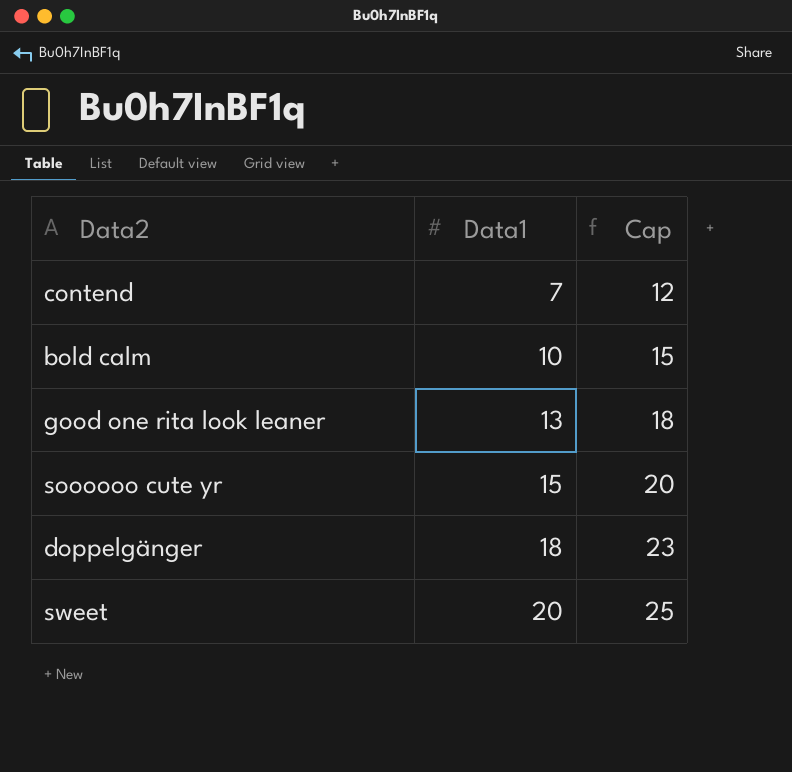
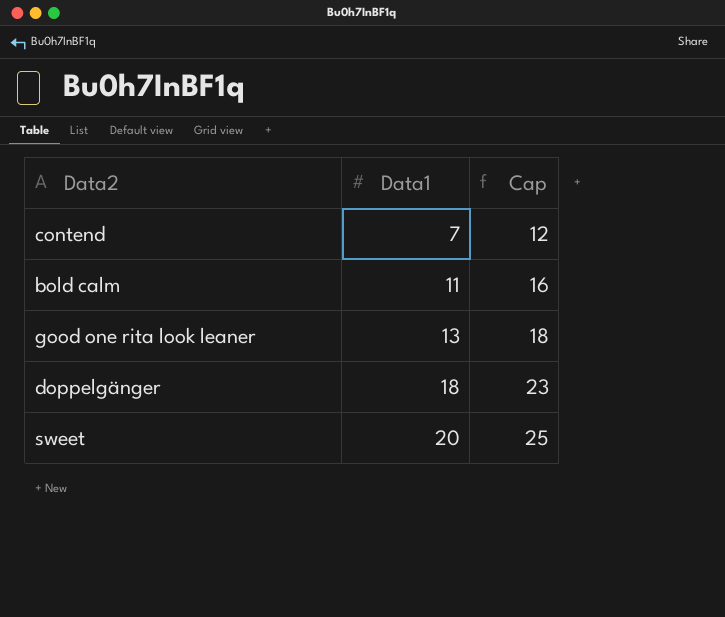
row soooooo cute yr: 15 | 20 -> none
bold calm | Data1: 10 -> 11
bold calm | Cap: 15 -> 16

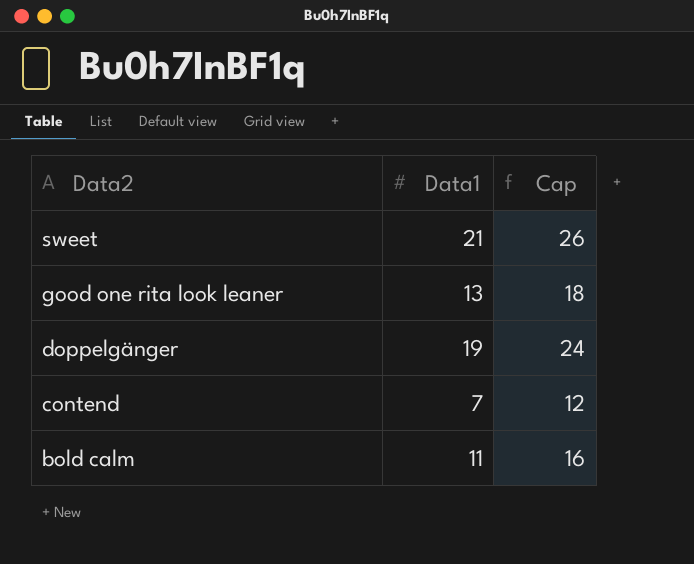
row order: Data1 ascending -> Data2 descending
sweet | Data1: 20 -> 21
sweet | Cap: 25 -> 26
doppelgänger | Data1: 18 -> 19
doppelgänger | Cap: 23 -> 24

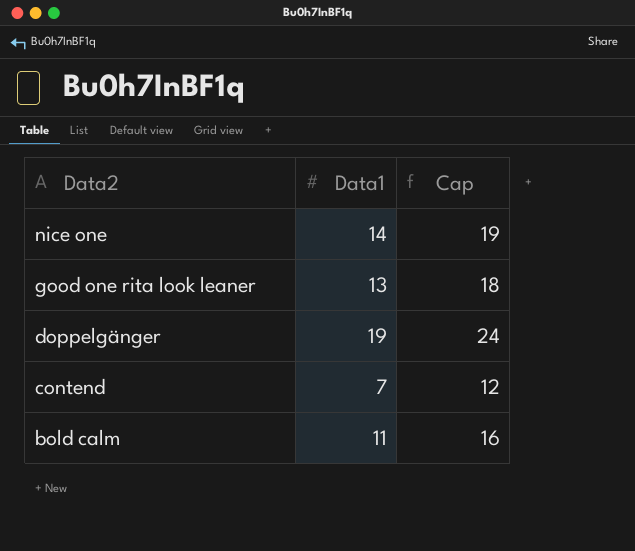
row sweet: 21 | 26 -> none
row nice one: none -> 14 | 19

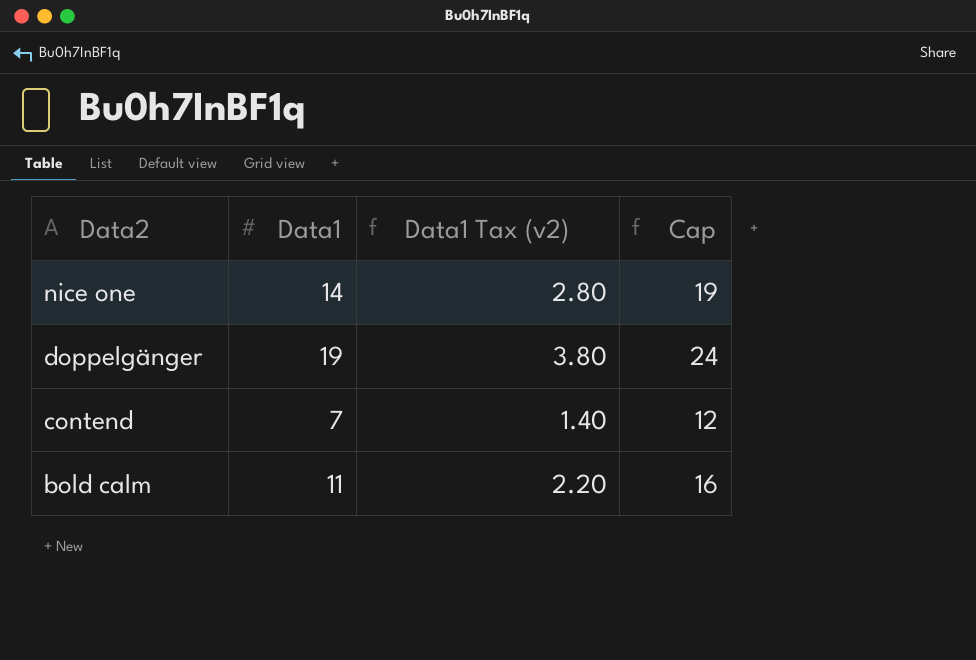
column Data1 Tax (v2) | formula: none -> [Data1] * 0.2
row good one rita look leaner: 13 | 18 -> none

